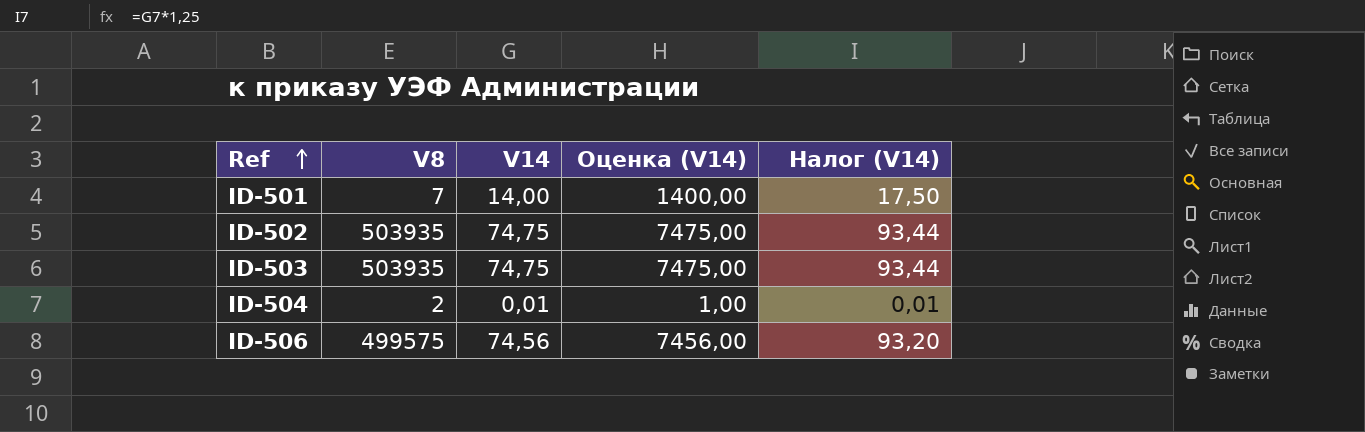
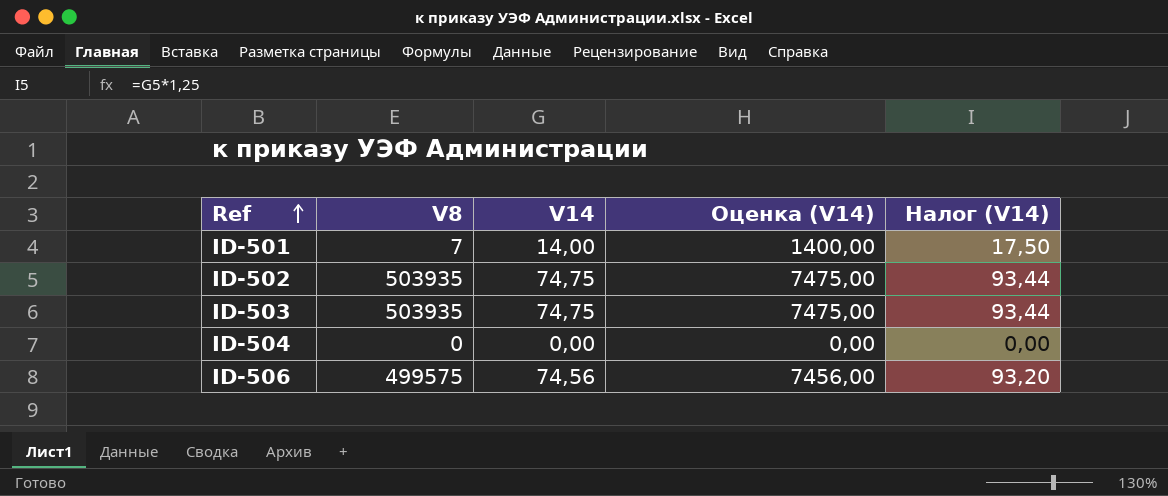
ID-504 | V8: 2 -> 0
ID-504 | V14: 0,01 -> 0,00
ID-504 | Оценка (V14): 1,00 -> 0,00
ID-504 | Налог (V14): 0,01 -> 0,00

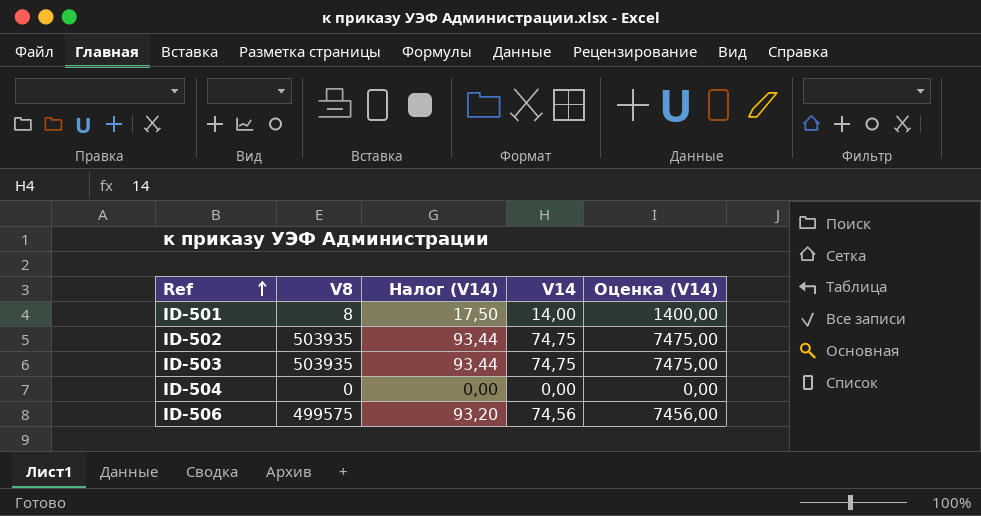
column Налог (V14) | position: 5 -> 3
ID-501 | V8: 7 -> 8

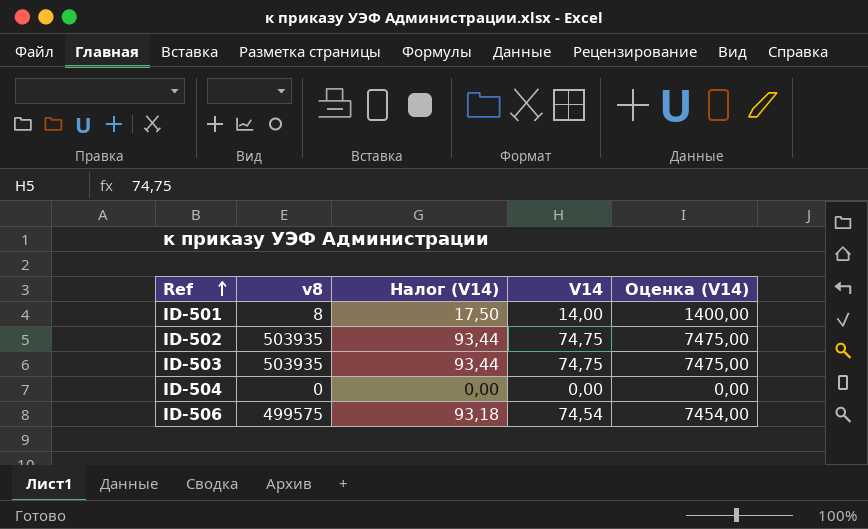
column name: V8 -> v8
ID-506 | Налог (V14): 93,20 -> 93,18
ID-506 | V14: 74,56 -> 74,54
ID-506 | Оценка (V14): 7456,00 -> 7454,00

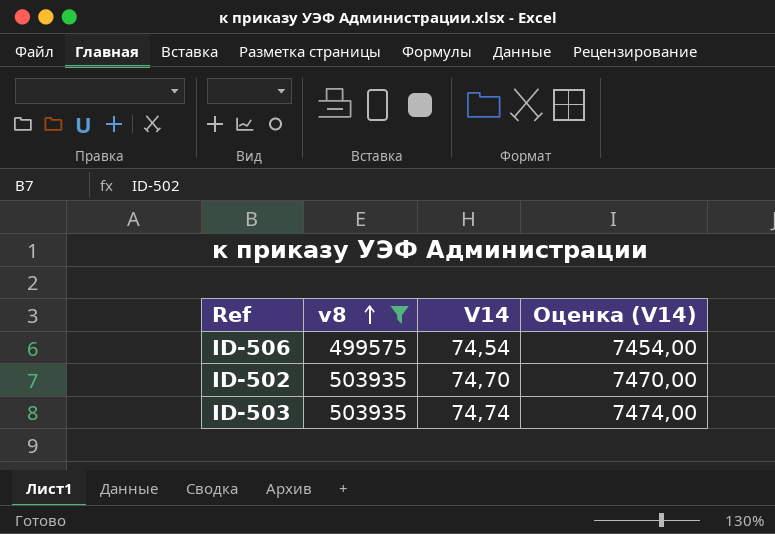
filter: none -> v8 >= 499575
row order: Ref ascending -> v8 ascending
column Налог (V14) | formula: [V14] * 1,25 -> none
ID-502 | V14: 74,75 -> 74,70
ID-502 | Оценка (V14): 7475,00 -> 7470,00
ID-503 | V14: 74,75 -> 74,74
ID-503 | Оценка (V14): 7475,00 -> 7474,00

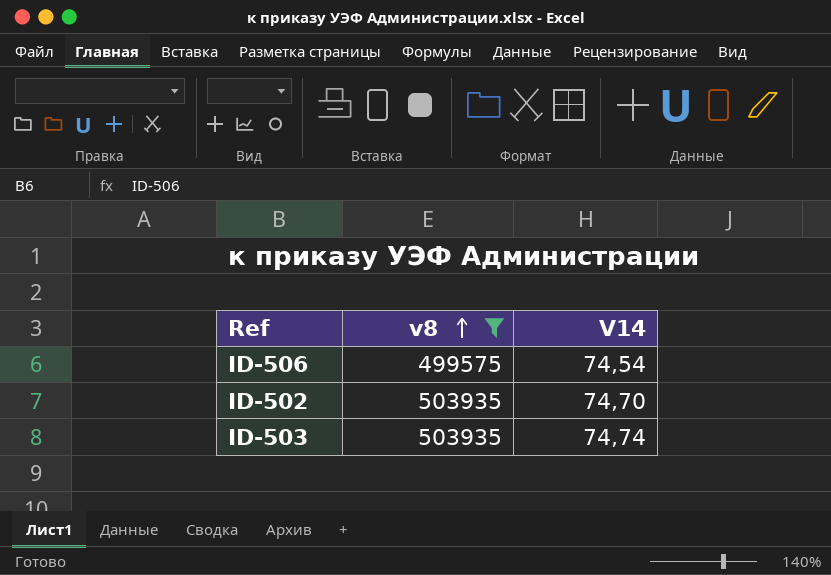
column Оценка (V14) | formula: [V14] * 100 -> none

